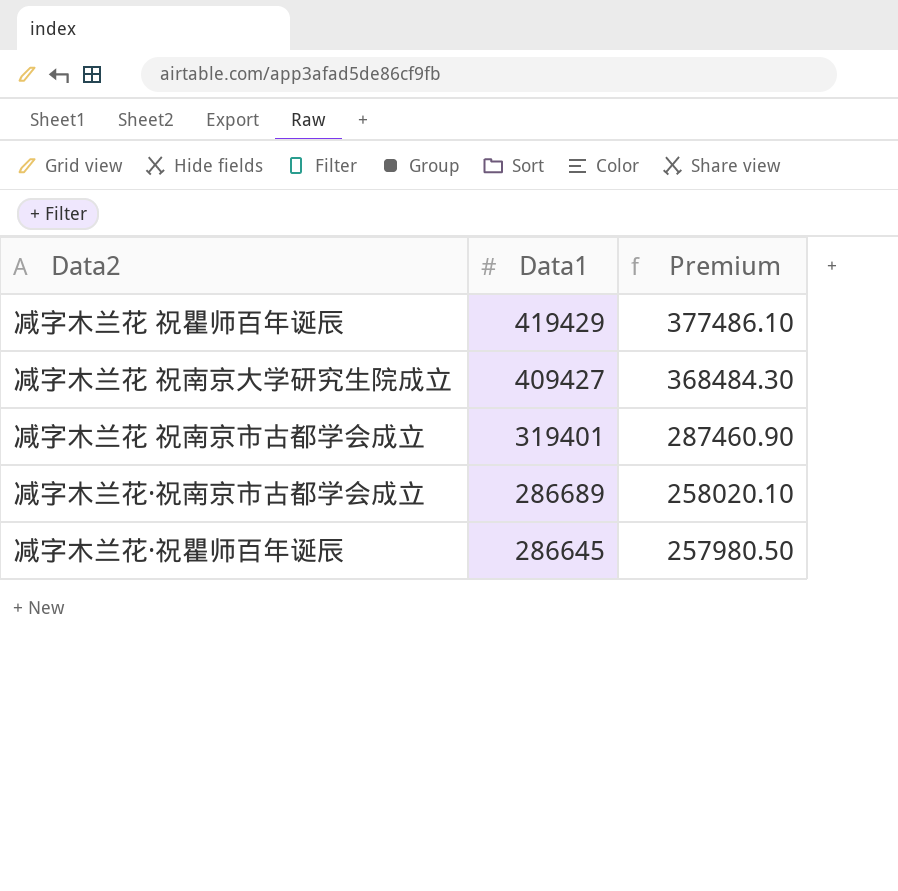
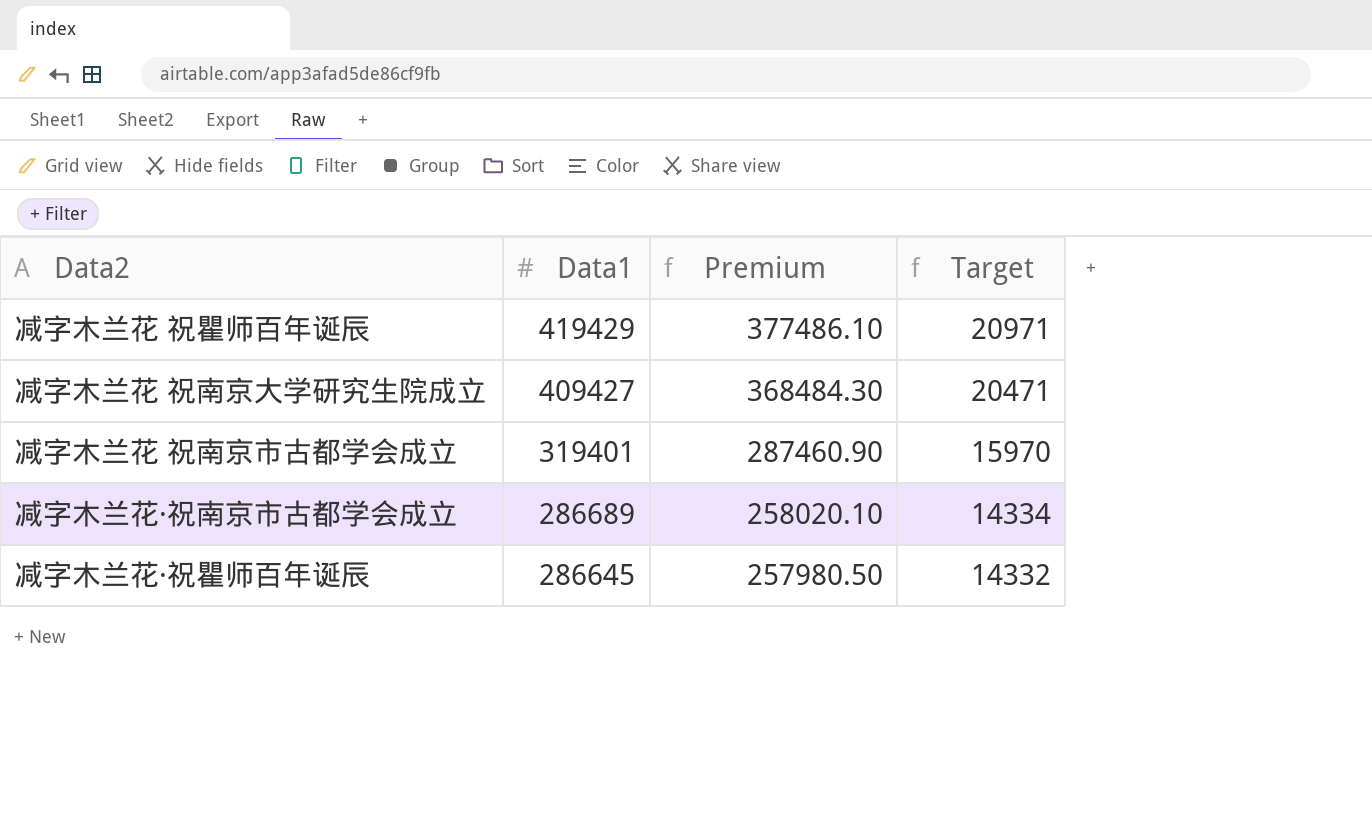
column Target | formula: none -> [Data1] * 0.05

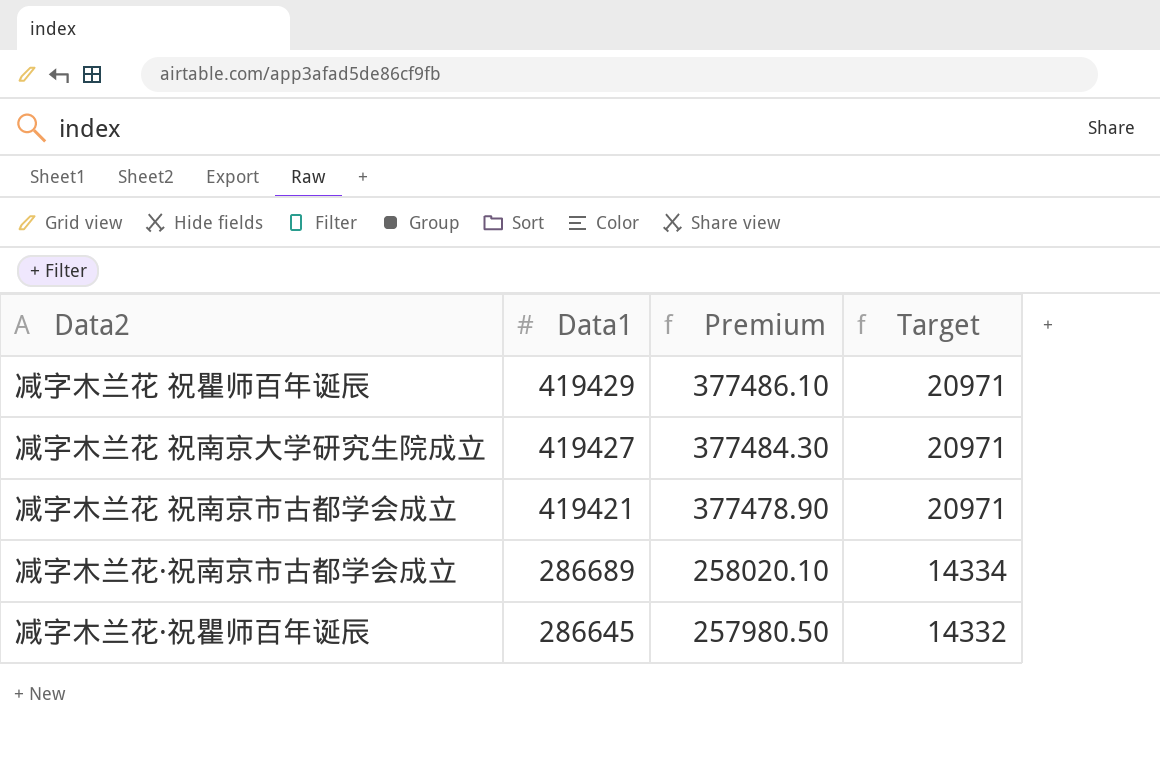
减字木兰花 祝南京大学研究生院成立 | Data1: 409427 -> 419427
减字木兰花 祝南京大学研究生院成立 | Premium: 368484.30 -> 377484.30
减字木兰花 祝南京大学研究生院成立 | Target: 20471 -> 20971
减字木兰花 祝南京市古都学会成立 | Data1: 319401 -> 419421
减字木兰花 祝南京市古都学会成立 | Premium: 287460.90 -> 377478.90
减字木兰花 祝南京市古都学会成立 | Target: 15970 -> 20971

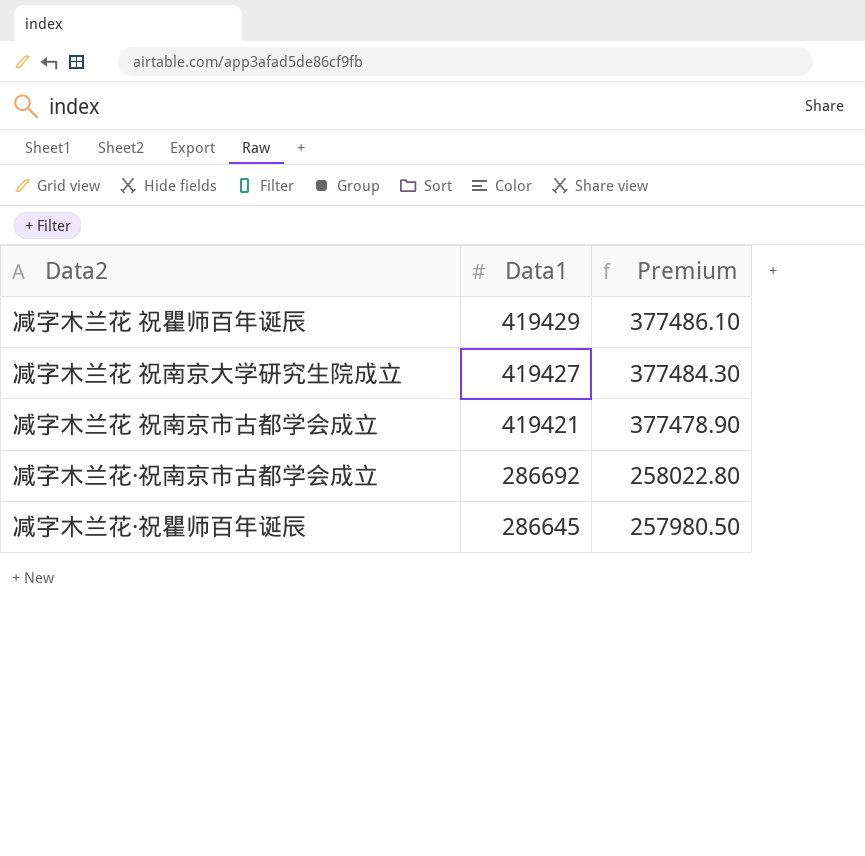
column Target | formula: [Data1] * 0.05 -> none
减字木兰花·祝南京市古都学会成立 | Data1: 286689 -> 286692
减字木兰花·祝南京市古都学会成立 | Premium: 258020.10 -> 258022.80

